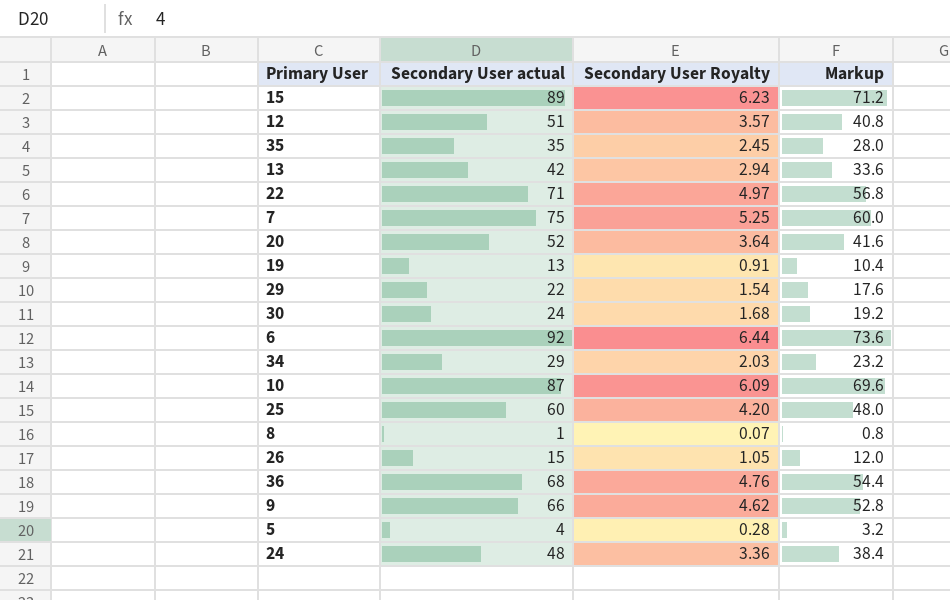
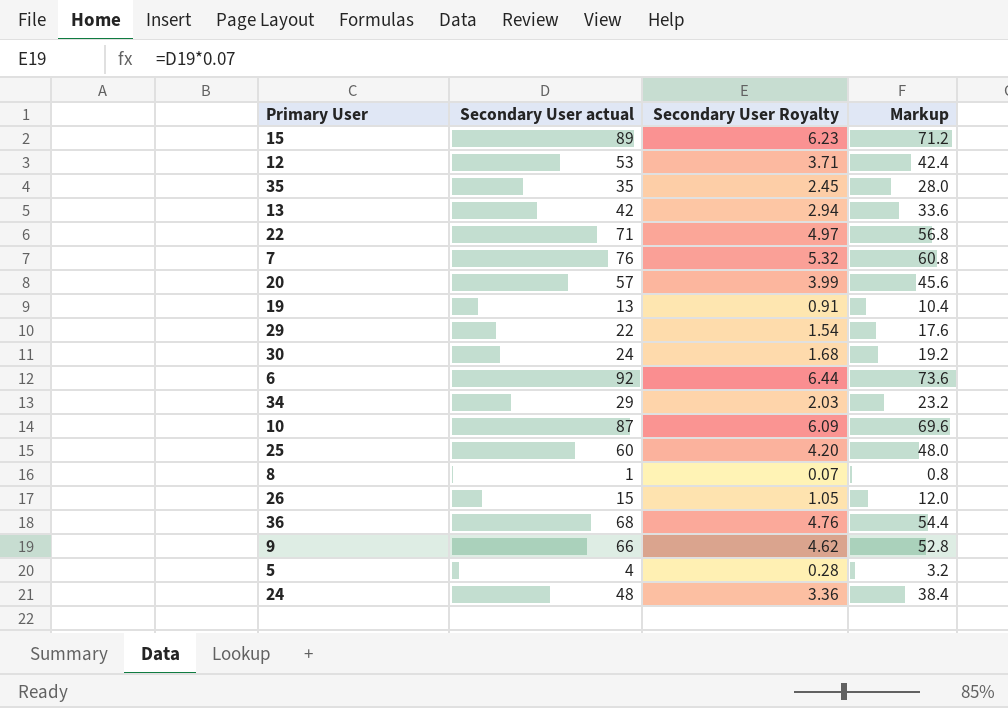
12 | Secondary User actual: 51 -> 53
12 | Secondary User Royalty: 3.57 -> 3.71
12 | Markup: 40.8 -> 42.4
7 | Secondary User actual: 75 -> 76
7 | Secondary User Royalty: 5.25 -> 5.32
7 | Markup: 60.0 -> 60.8
20 | Secondary User actual: 52 -> 57
20 | Secondary User Royalty: 3.64 -> 3.99
20 | Markup: 41.6 -> 45.6

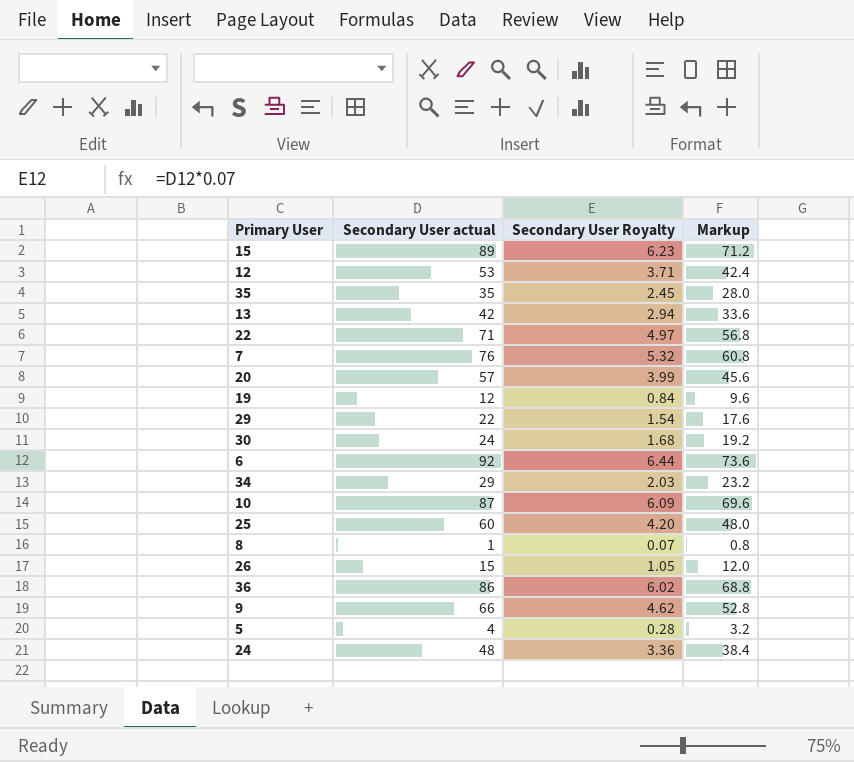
19 | Secondary User actual: 13 -> 12
19 | Secondary User Royalty: 0.91 -> 0.84
19 | Markup: 10.4 -> 9.6
36 | Secondary User actual: 68 -> 86
36 | Secondary User Royalty: 4.76 -> 6.02
36 | Markup: 54.4 -> 68.8

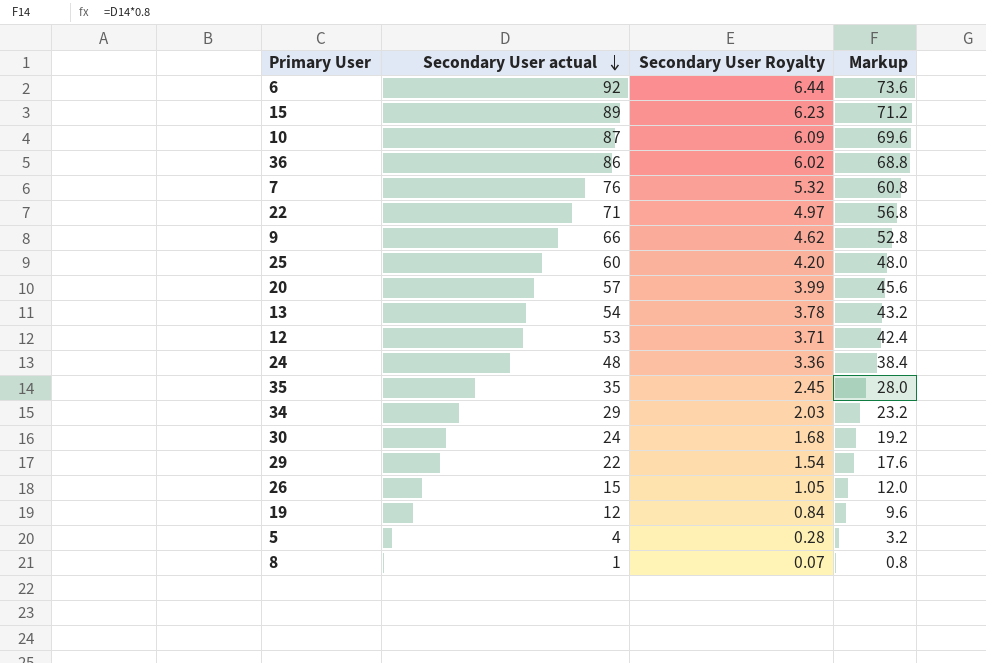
row order: none -> Secondary User actual descending
13 | Secondary User actual: 42 -> 54
13 | Secondary User Royalty: 2.94 -> 3.78
13 | Markup: 33.6 -> 43.2

